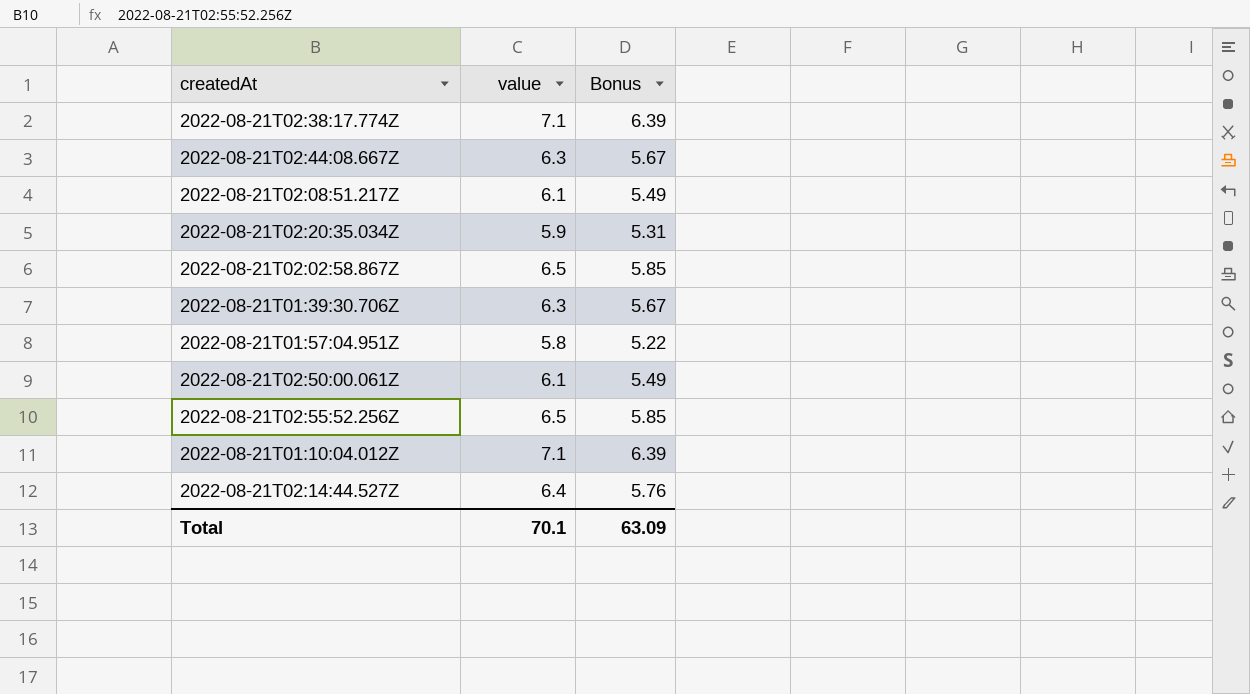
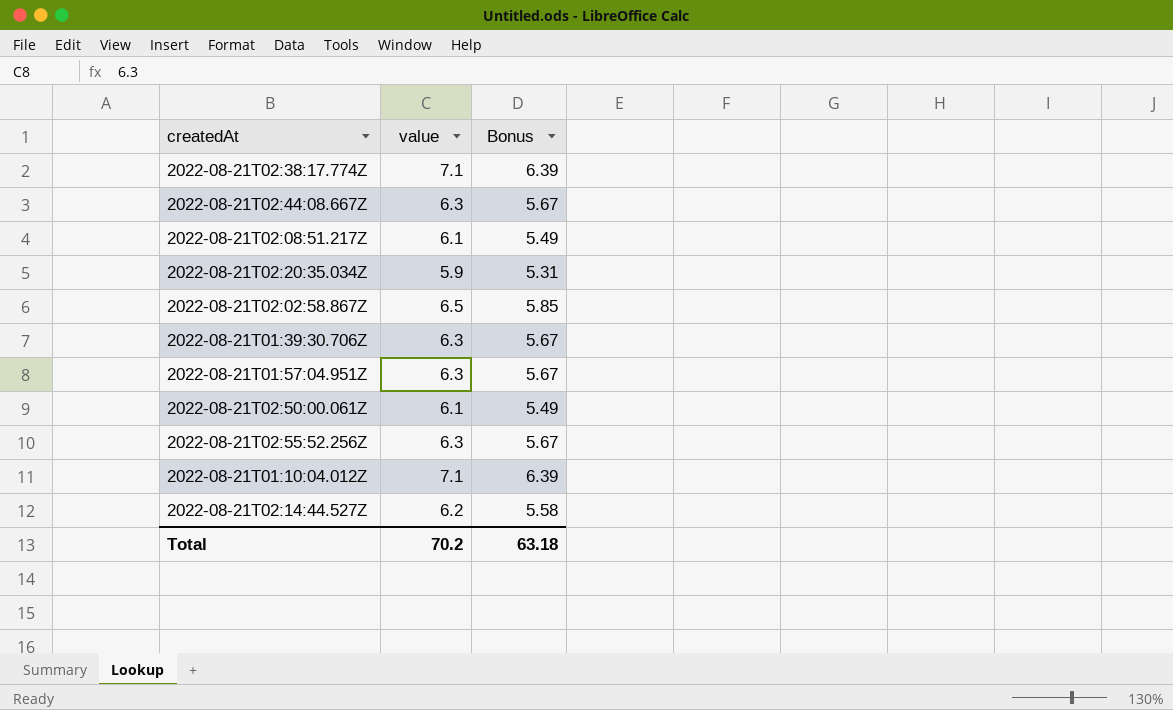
2022-08-21T01:57:04.951Z | value: 5.8 -> 6.3
2022-08-21T01:57:04.951Z | Bonus: 5.22 -> 5.67
2022-08-21T02:55:52.256Z | value: 6.5 -> 6.3
2022-08-21T02:55:52.256Z | Bonus: 5.85 -> 5.67
2022-08-21T02:14:44.527Z | value: 6.4 -> 6.2
2022-08-21T02:14:44.527Z | Bonus: 5.76 -> 5.58
Total | value: 70.1 -> 70.2
Total | Bonus: 63.09 -> 63.18

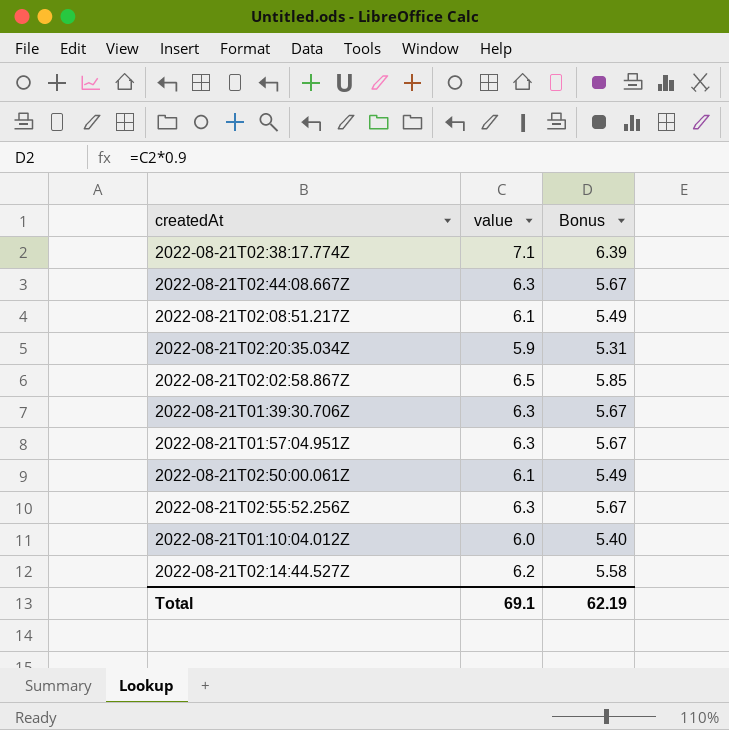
2022-08-21T01:10:04.012Z | value: 7.1 -> 6.0
2022-08-21T01:10:04.012Z | Bonus: 6.39 -> 5.40
Total | value: 70.2 -> 69.1
Total | Bonus: 63.18 -> 62.19

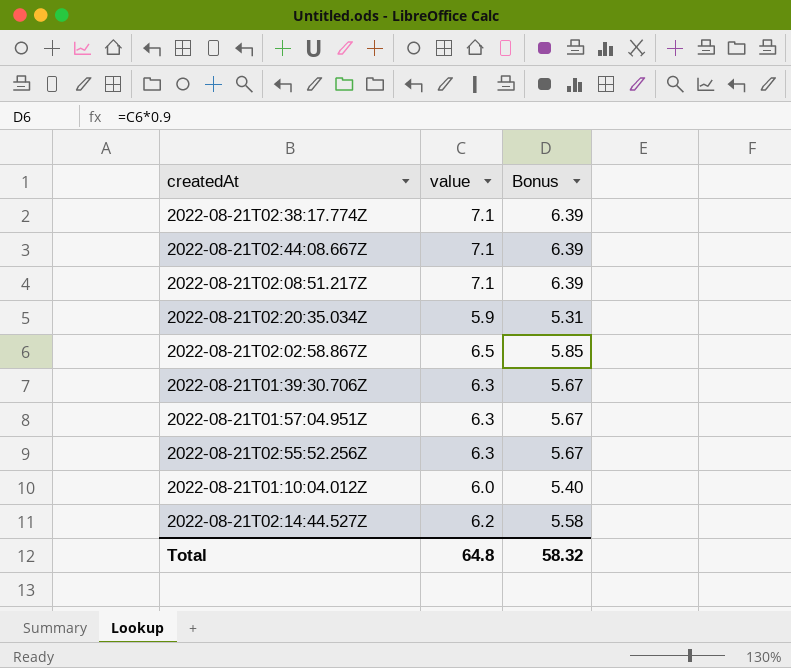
row 2022-08-21T02:50:00.061Z: 6.1 | 5.49 -> none
2022-08-21T02:44:08.667Z | value: 6.3 -> 7.1
2022-08-21T02:44:08.667Z | Bonus: 5.67 -> 6.39
2022-08-21T02:08:51.217Z | value: 6.1 -> 7.1
2022-08-21T02:08:51.217Z | Bonus: 5.49 -> 6.39
Total | value: 69.1 -> 64.8
Total | Bonus: 62.19 -> 58.32

